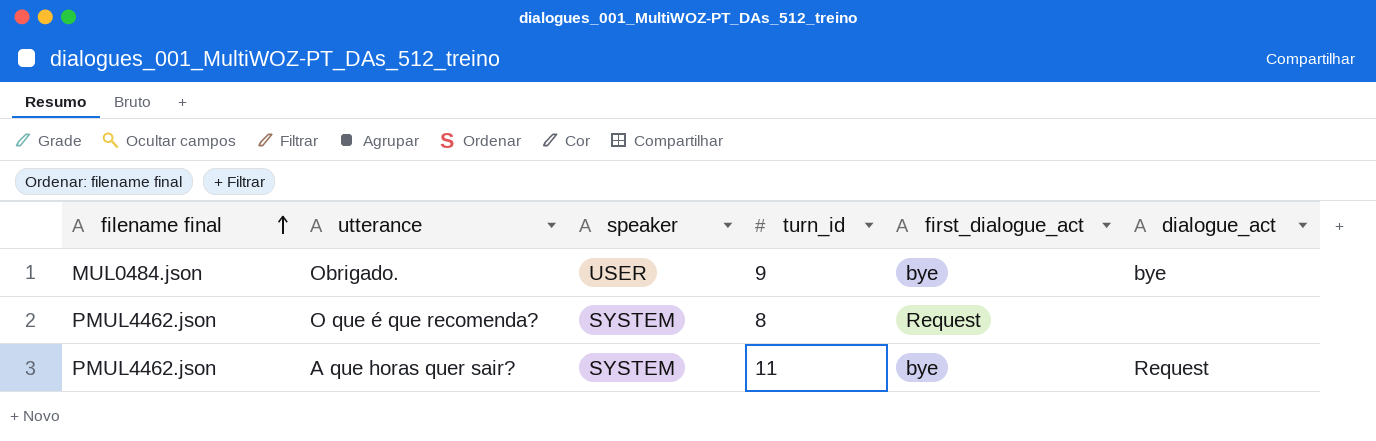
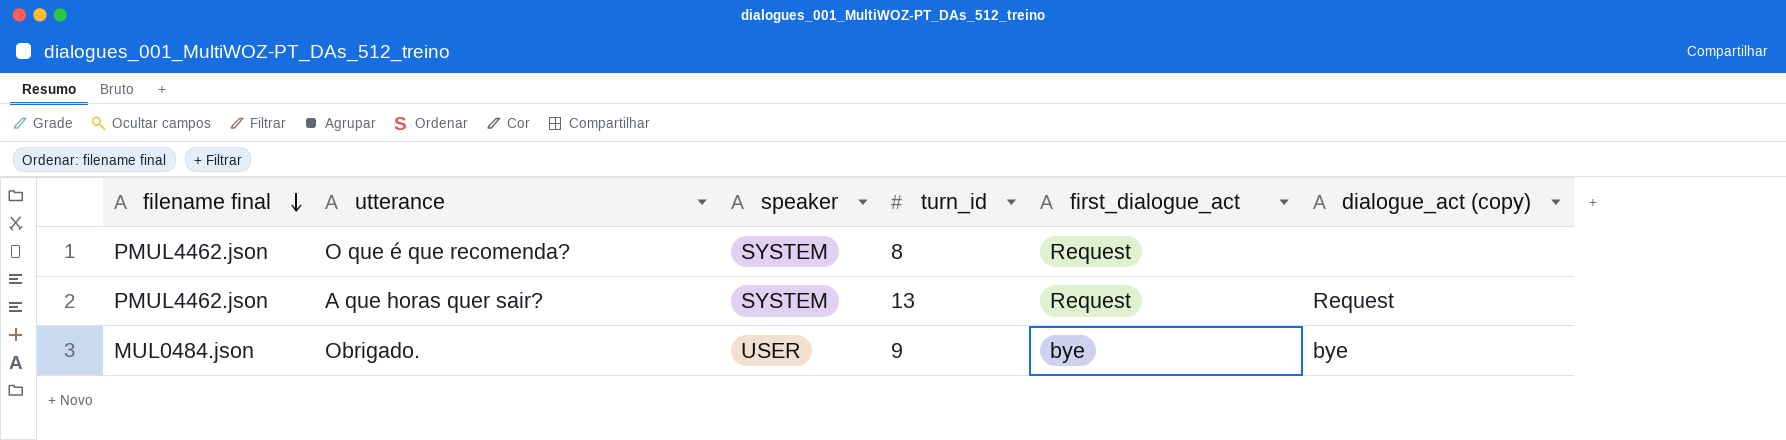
row order: filename final ascending -> filename final descending
column name: dialogue_act -> dialogue_act (copy)
A que horas quer sair? | turn_id: 11 -> 13
A que horas quer sair? | first_dialogue_act: bye -> Request

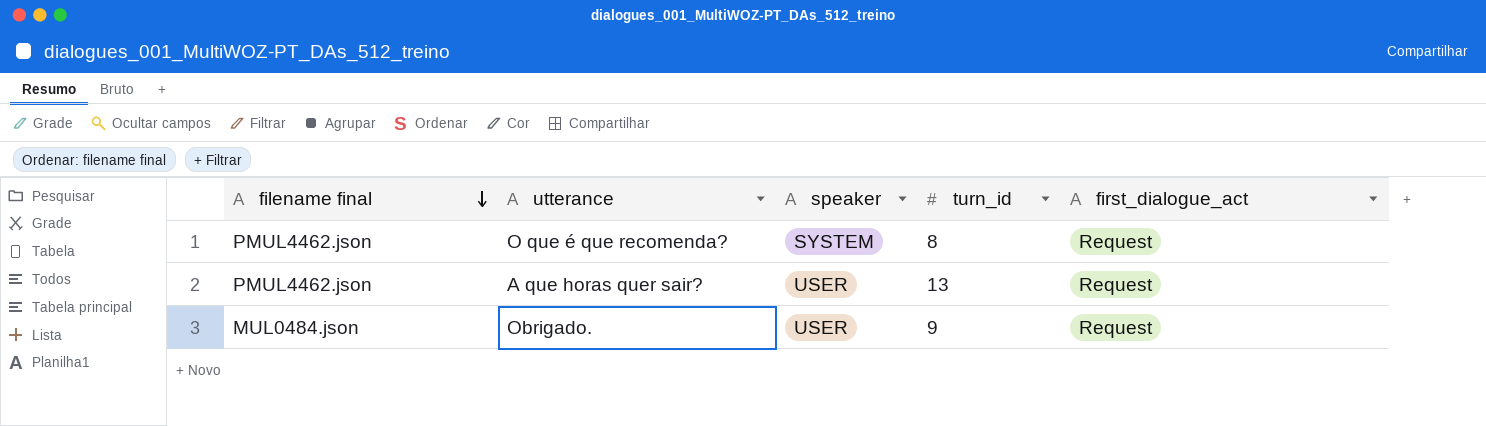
column dialogue_act (copy) | position: 6 -> none
A que horas quer sair? | speaker: SYSTEM -> USER
Obrigado. | first_dialogue_act: bye -> Request

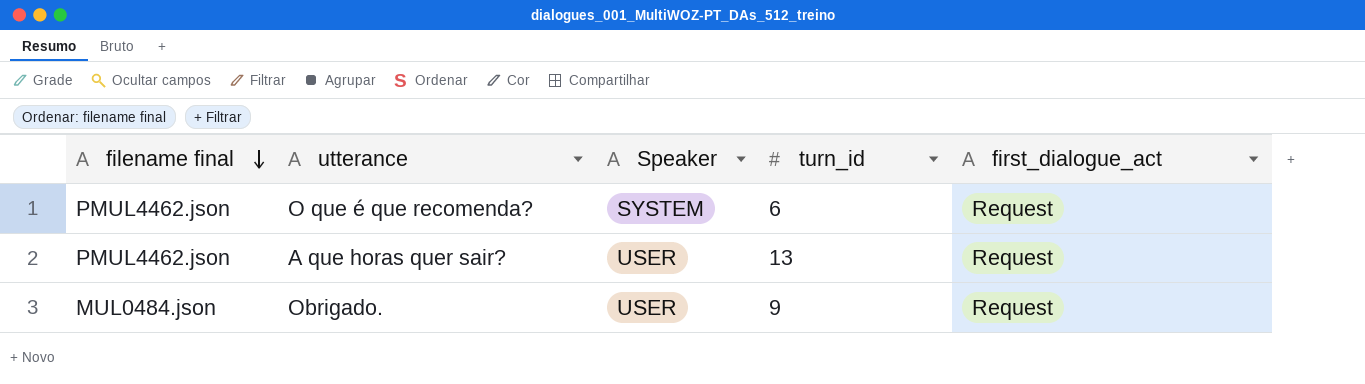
column name: speaker -> Speaker
O que é que recomenda? | turn_id: 8 -> 6

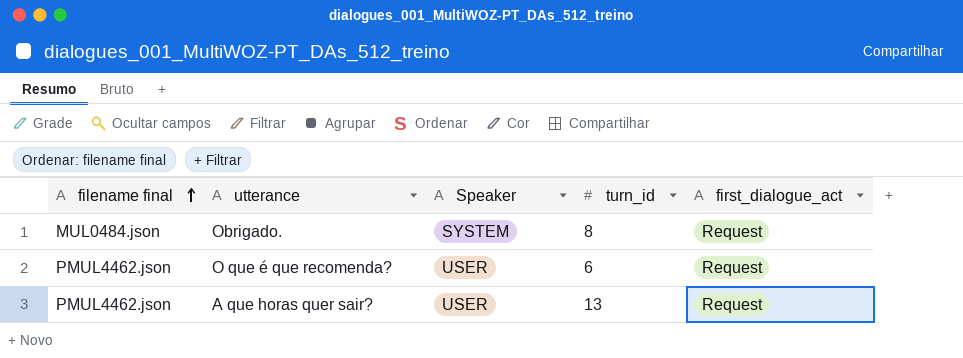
row order: filename final descending -> filename final ascending
Obrigado. | Speaker: USER -> SYSTEM
Obrigado. | turn_id: 9 -> 8
O que é que recomenda? | Speaker: SYSTEM -> USER

